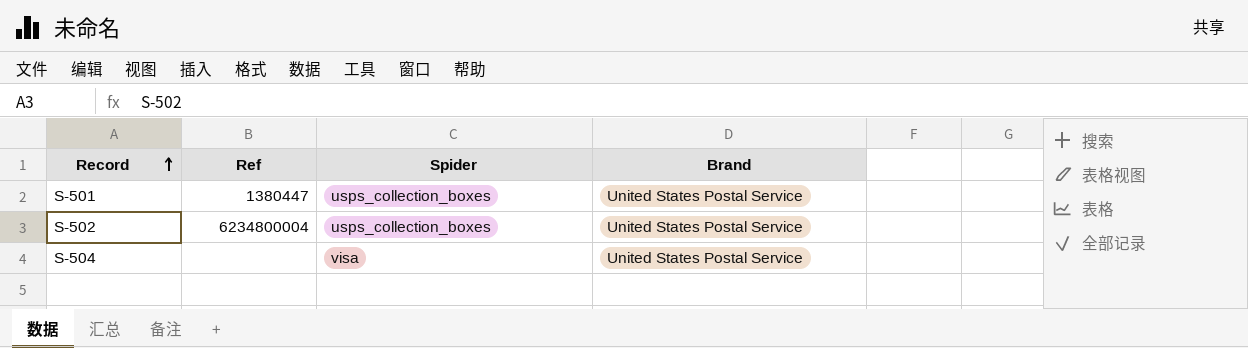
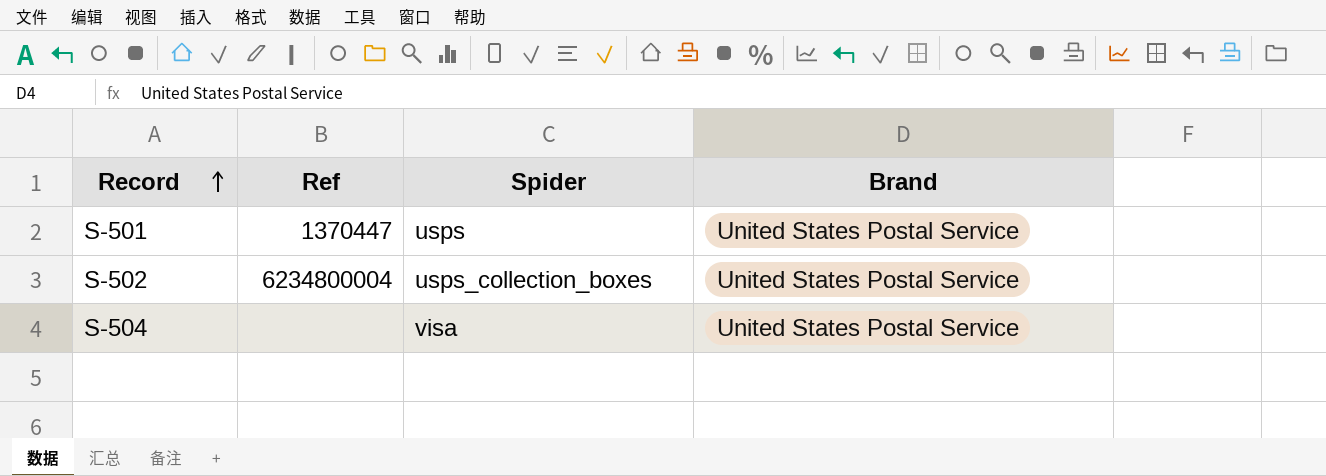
S-501 | Ref: 1380447 -> 1370447
S-501 | Spider: usps_collection_boxes -> usps

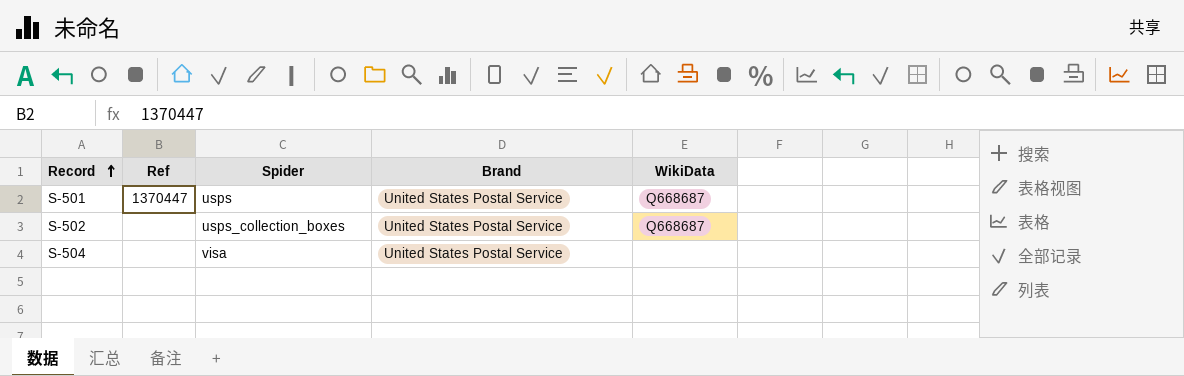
column WikiData | position: none -> 5
S-502 | Ref: 6234800004 -> none

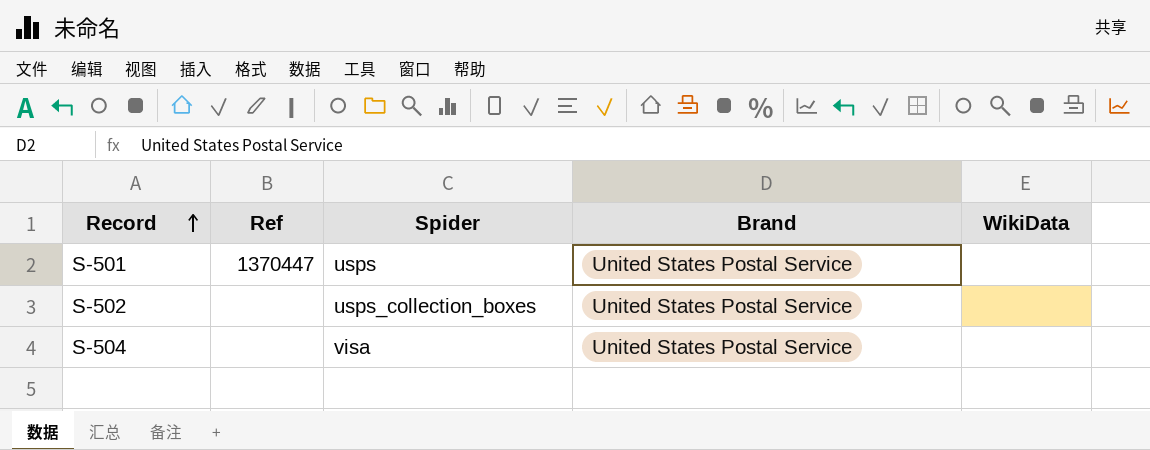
S-501 | WikiData: Q668687 -> none
S-502 | WikiData: Q668687 -> none

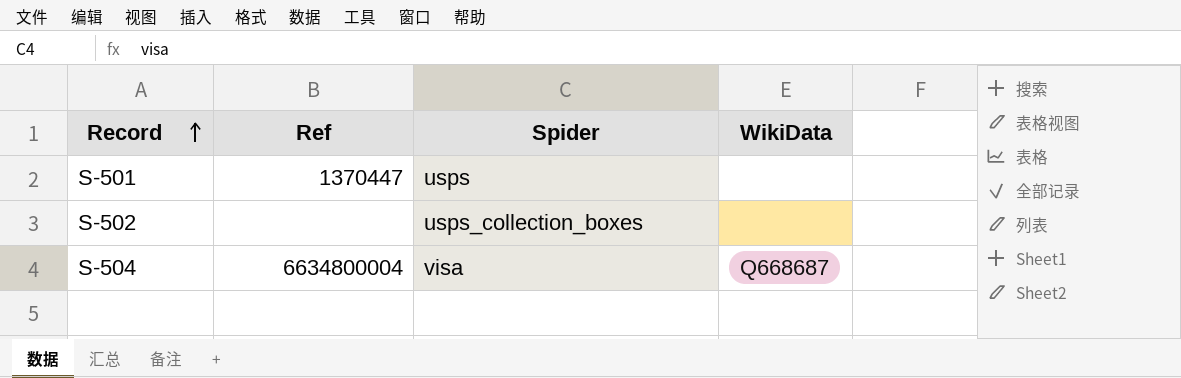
column Brand | position: 4 -> none
S-504 | Ref: none -> 6634800004
S-504 | WikiData: none -> Q668687

